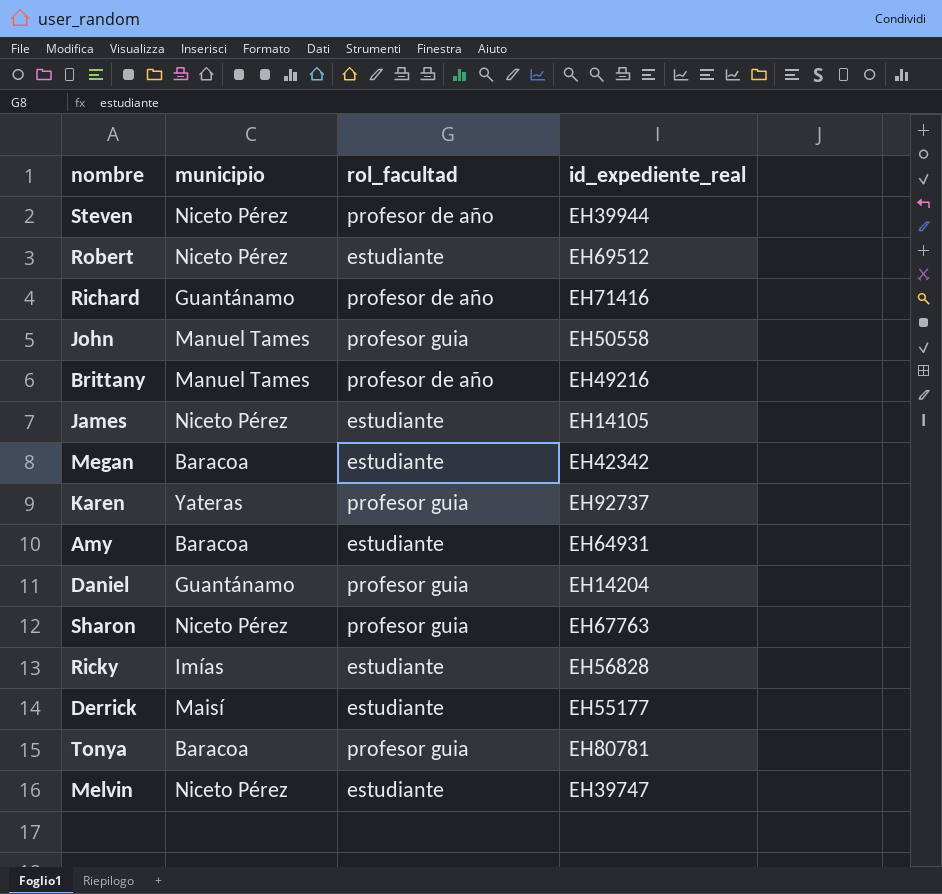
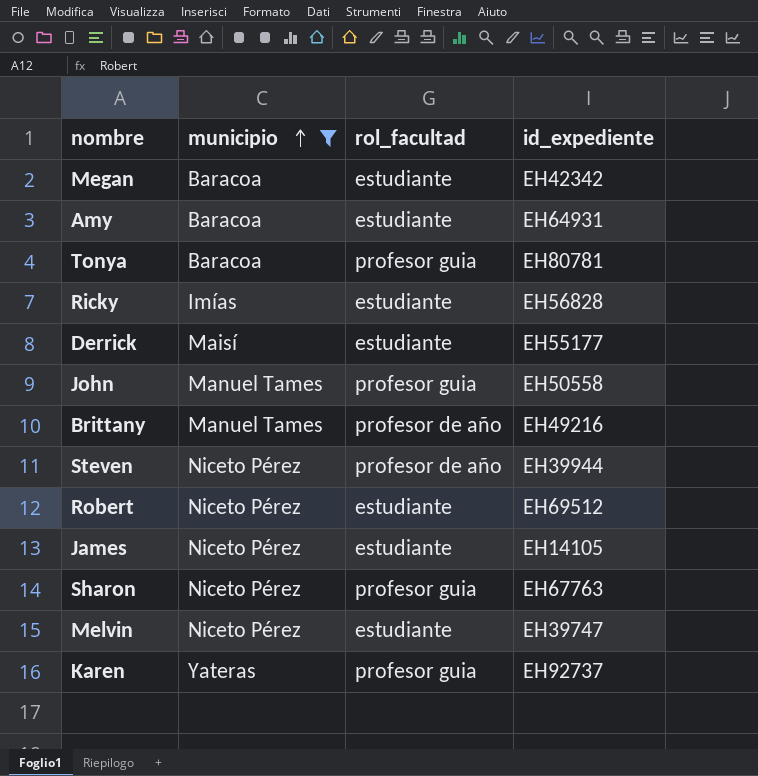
filter: none -> municipio != Guantánamo
row order: none -> municipio ascending
column name: id_expediente_real -> id_expediente

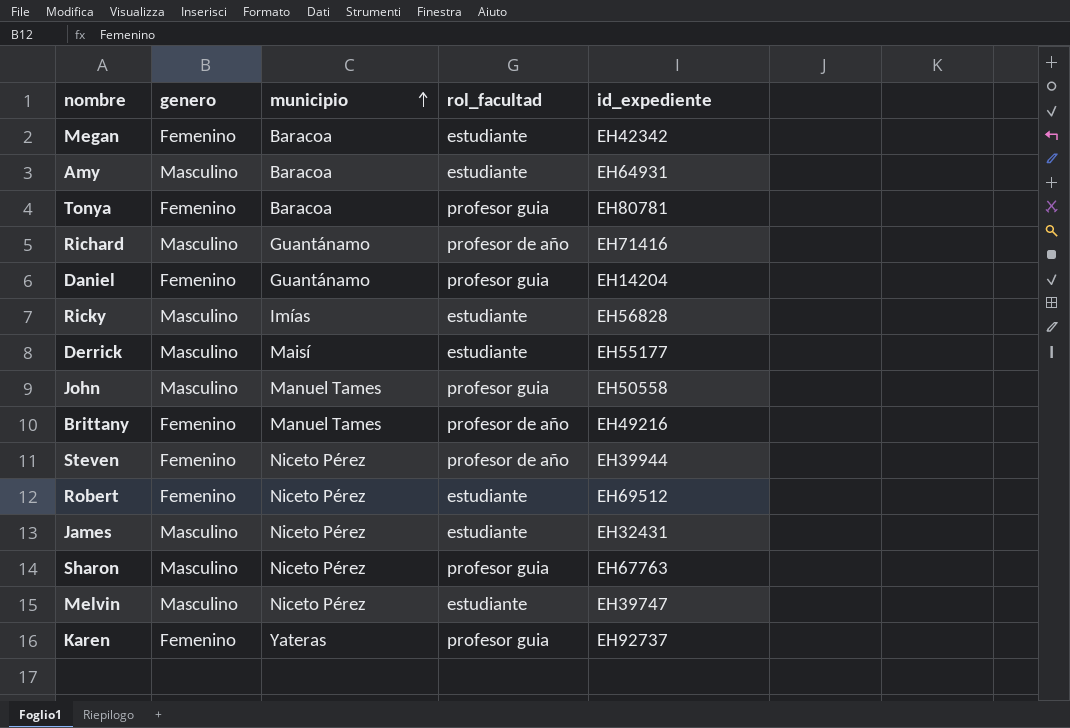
filter: municipio != Guantánamo -> none
column genero | position: none -> 2
James | id_expediente: EH14105 -> EH32431

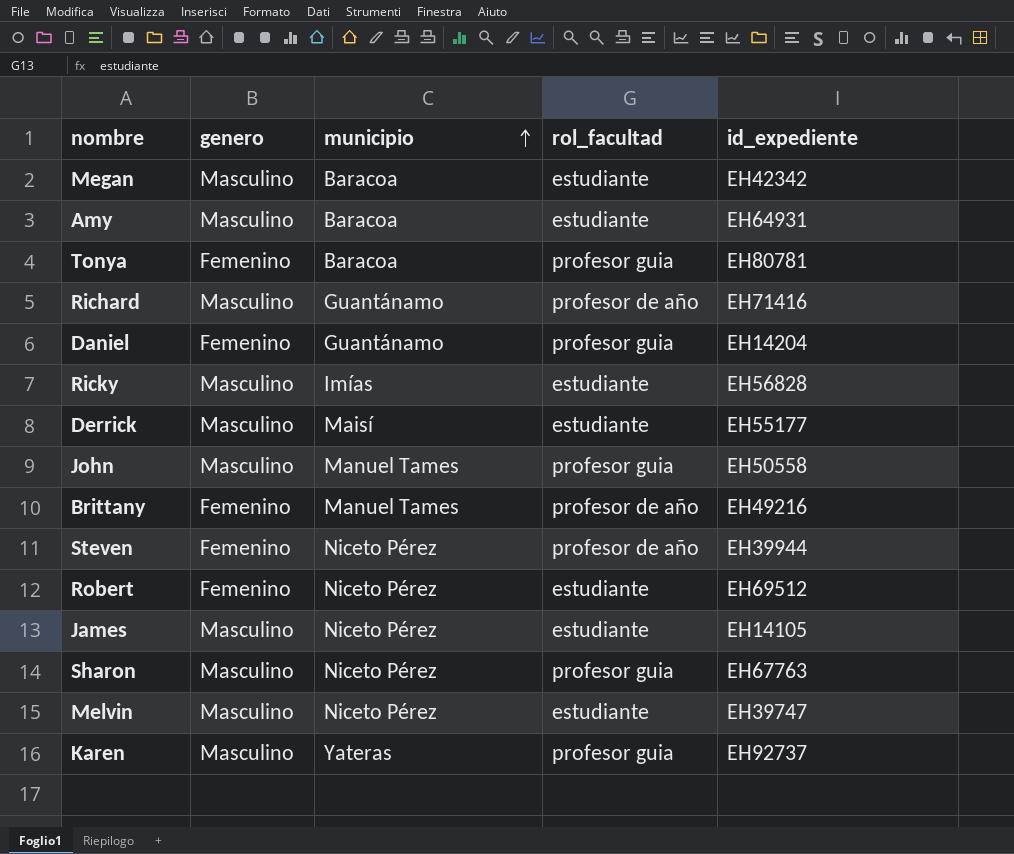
Megan | genero: Femenino -> Masculino
James | id_expediente: EH32431 -> EH14105
Karen | genero: Femenino -> Masculino

